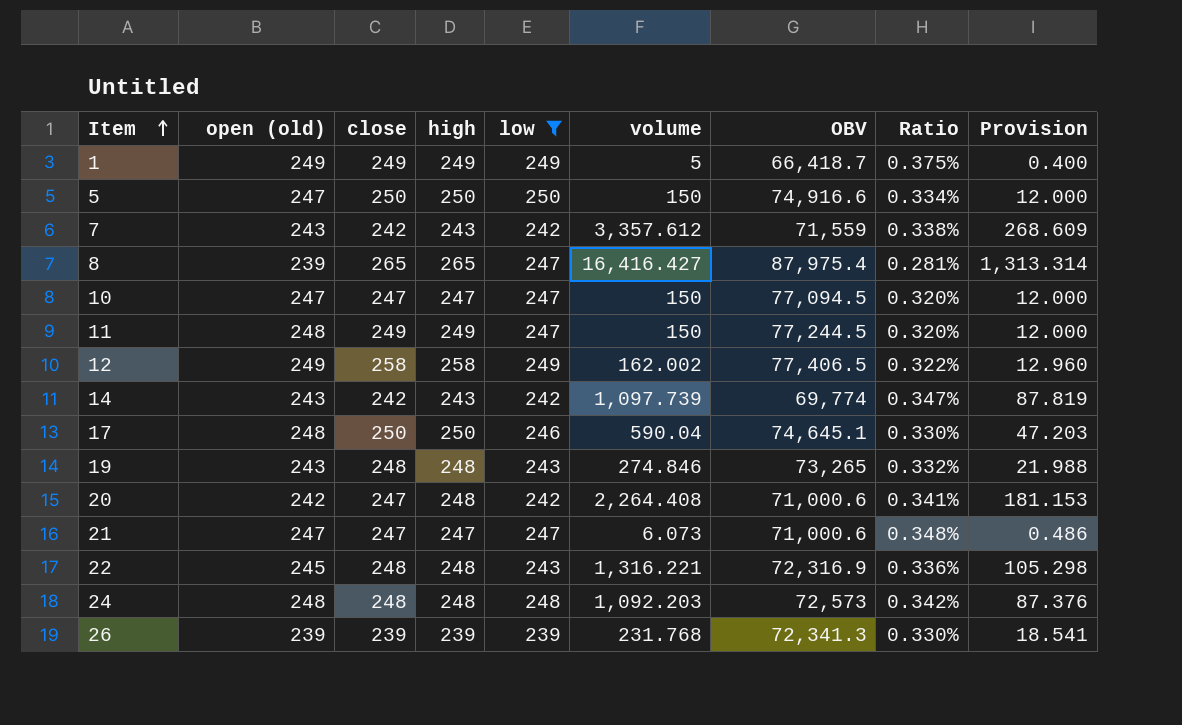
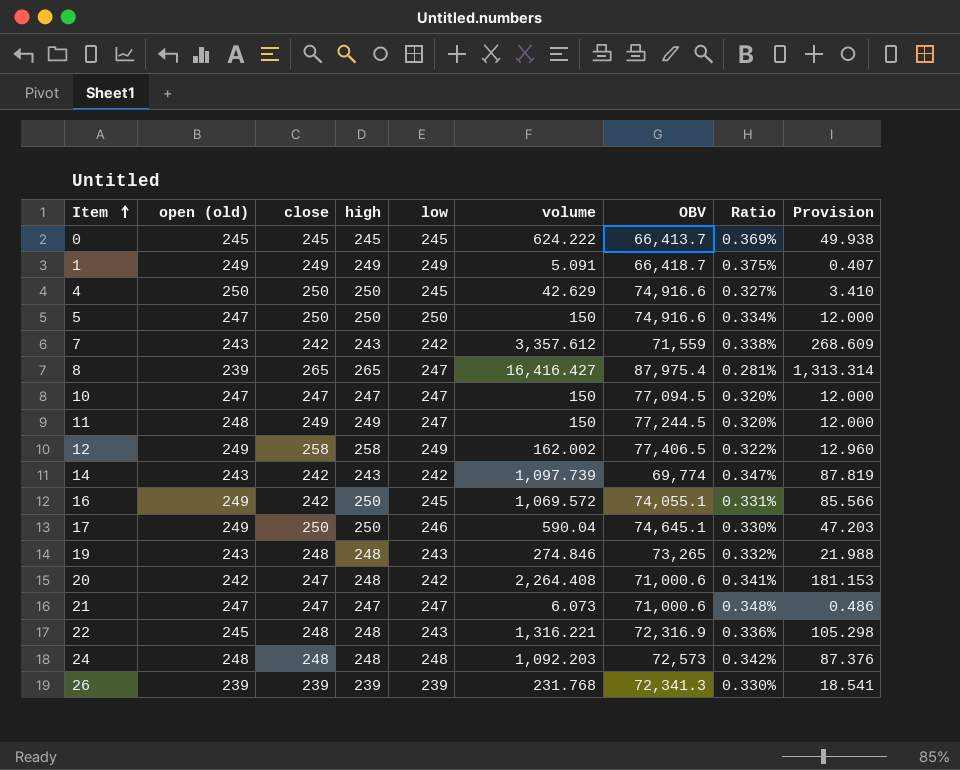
filter: low != 245 -> none
1 | volume: 5 -> 5.091
1 | Provision: 0.400 -> 0.407
17 | open (old): 248 -> 249

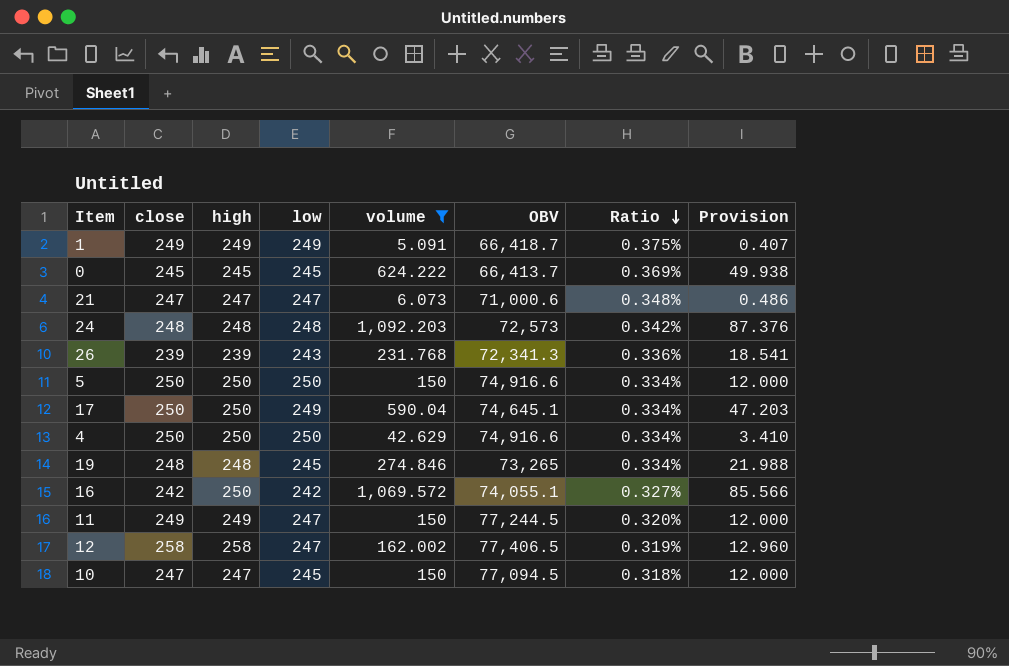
filter: none -> volume <= 1,092.203
row order: Item ascending -> Ratio descending
column open (old) | position: 2 -> none
26 | low: 239 -> 243
26 | Ratio: 0.330% -> 0.336%
17 | low: 246 -> 249
17 | Ratio: 0.330% -> 0.334%
4 | low: 245 -> 250
4 | Ratio: 0.327% -> 0.334%
19 | low: 243 -> 245
19 | Ratio: 0.332% -> 0.334%
16 | low: 245 -> 242
16 | Ratio: 0.331% -> 0.327%
12 | low: 249 -> 247
12 | Ratio: 0.322% -> 0.319%
10 | low: 247 -> 245
10 | Ratio: 0.320% -> 0.318%

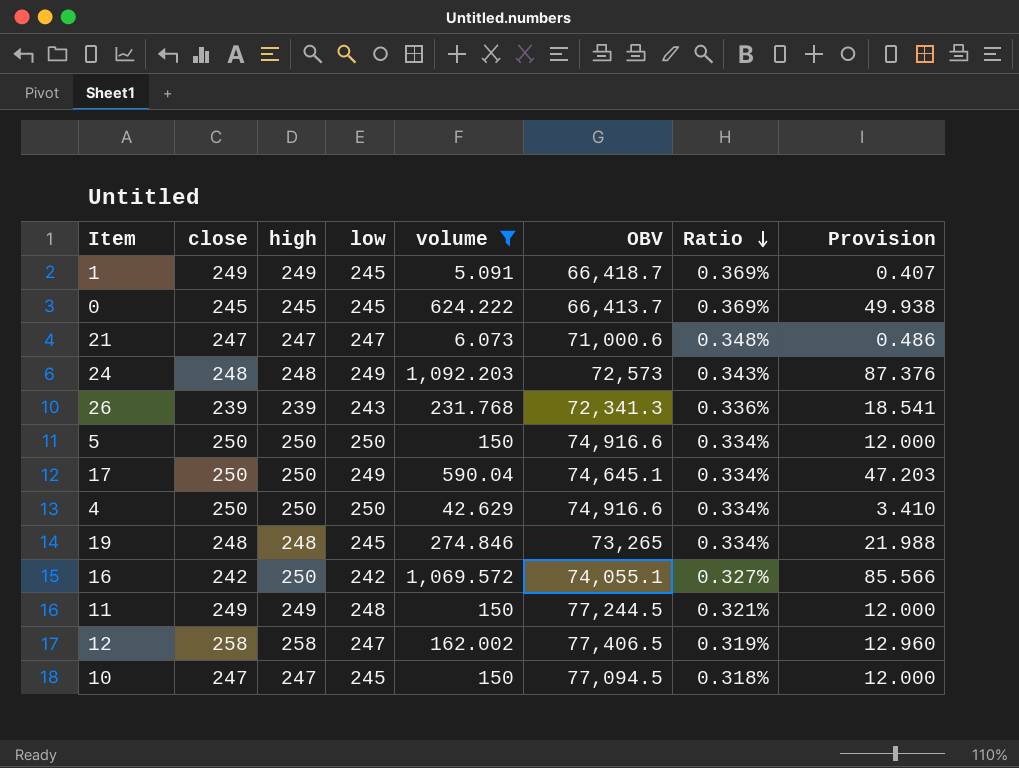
1 | low: 249 -> 245
1 | Ratio: 0.375% -> 0.369%
24 | low: 248 -> 249
24 | Ratio: 0.342% -> 0.343%
11 | low: 247 -> 248
11 | Ratio: 0.320% -> 0.321%

